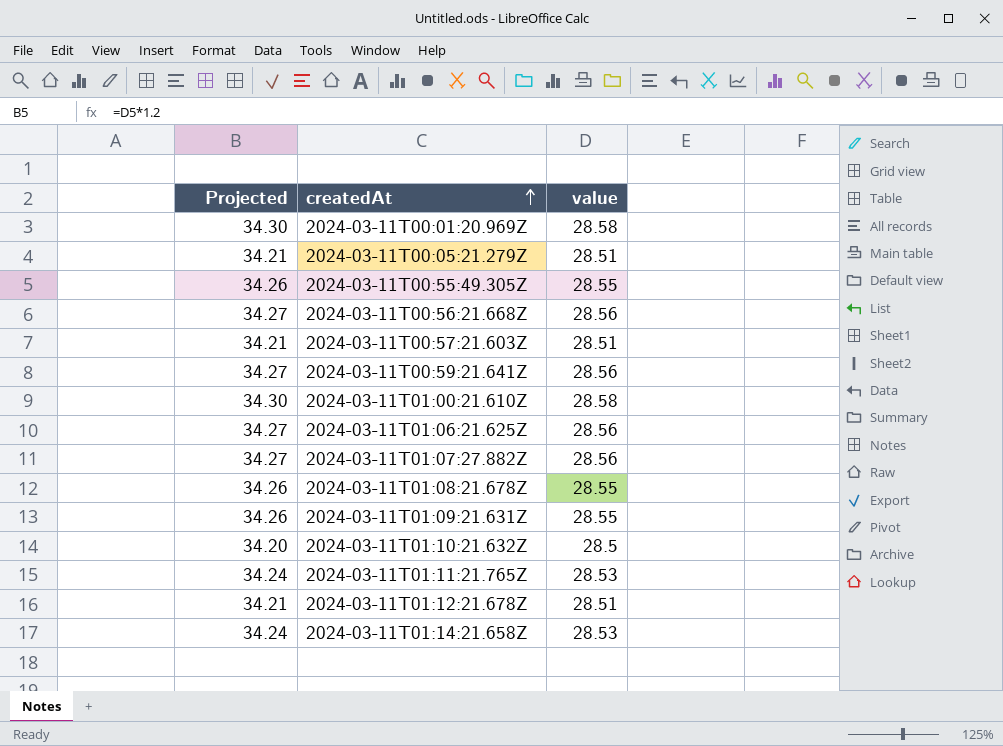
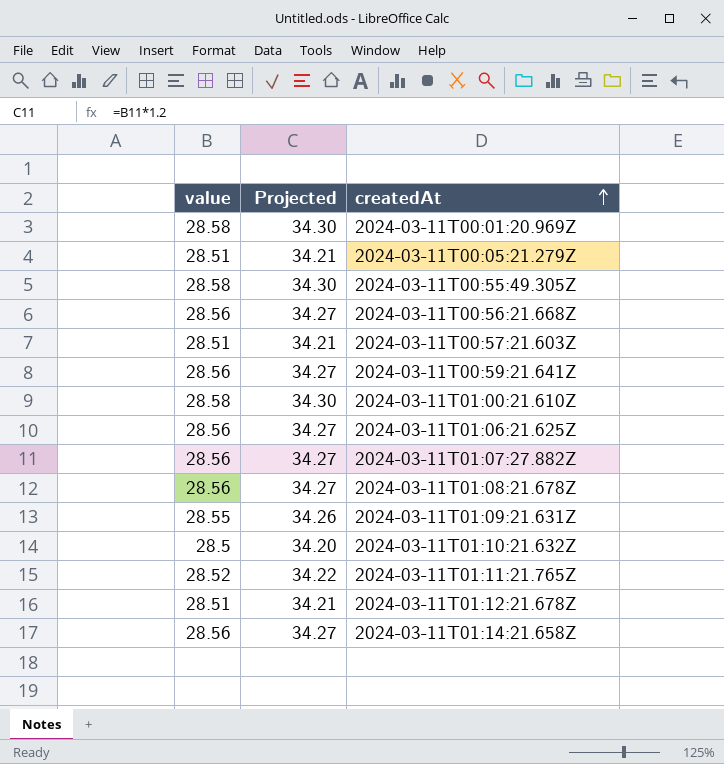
column value | position: 3 -> 1
2024-03-11T00:55:49.305Z | value: 28.55 -> 28.58
2024-03-11T00:55:49.305Z | Projected: 34.26 -> 34.30
2024-03-11T01:08:21.678Z | value: 28.55 -> 28.56
2024-03-11T01:08:21.678Z | Projected: 34.26 -> 34.27
2024-03-11T01:11:21.765Z | value: 28.53 -> 28.52
2024-03-11T01:11:21.765Z | Projected: 34.24 -> 34.22
2024-03-11T01:14:21.658Z | value: 28.53 -> 28.56
2024-03-11T01:14:21.658Z | Projected: 34.24 -> 34.27

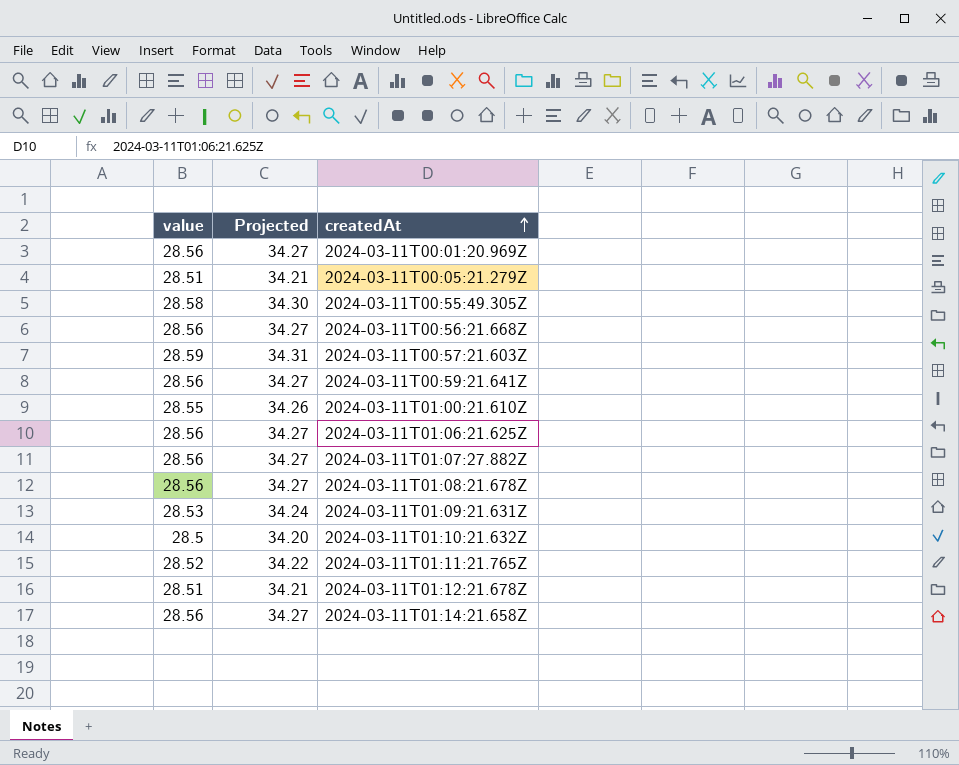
2024-03-11T00:01:20.969Z | value: 28.58 -> 28.56
2024-03-11T00:01:20.969Z | Projected: 34.30 -> 34.27
2024-03-11T00:57:21.603Z | value: 28.51 -> 28.59
2024-03-11T00:57:21.603Z | Projected: 34.21 -> 34.31
2024-03-11T01:00:21.610Z | value: 28.58 -> 28.55
2024-03-11T01:00:21.610Z | Projected: 34.30 -> 34.26
2024-03-11T01:09:21.631Z | value: 28.55 -> 28.53
2024-03-11T01:09:21.631Z | Projected: 34.26 -> 34.24

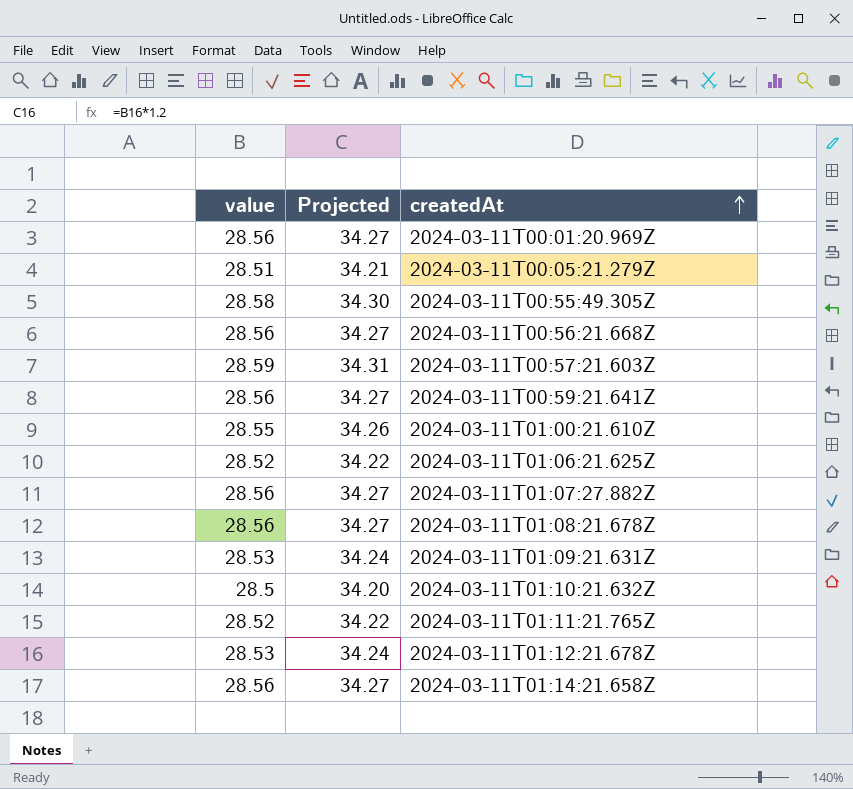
2024-03-11T01:06:21.625Z | value: 28.56 -> 28.52
2024-03-11T01:06:21.625Z | Projected: 34.27 -> 34.22
2024-03-11T01:12:21.678Z | value: 28.51 -> 28.53
2024-03-11T01:12:21.678Z | Projected: 34.21 -> 34.24

